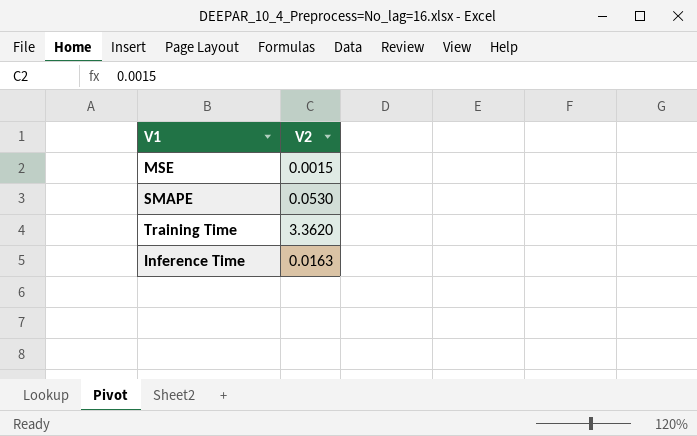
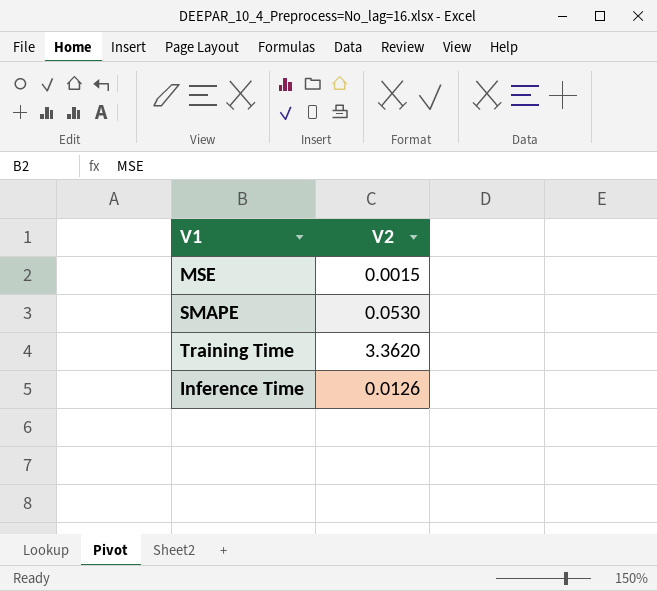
Inference Time | V2: 0.0163 -> 0.0126

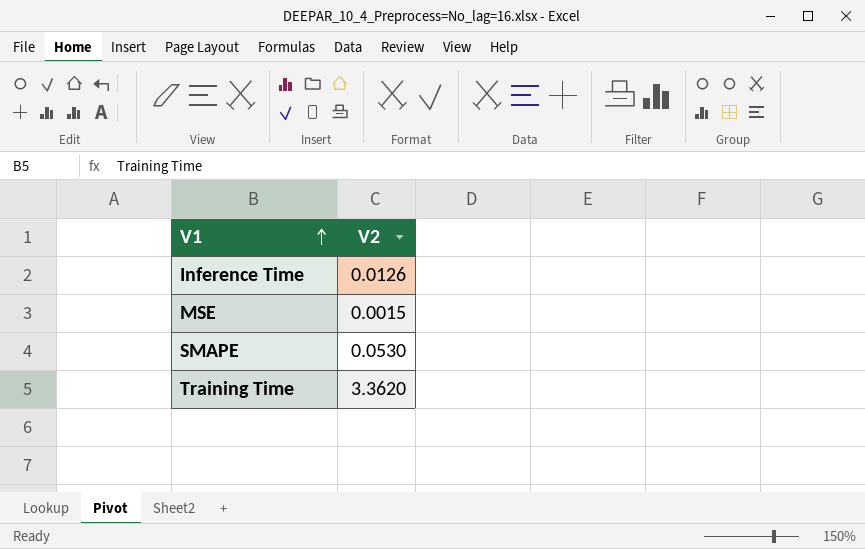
row order: none -> V1 ascending

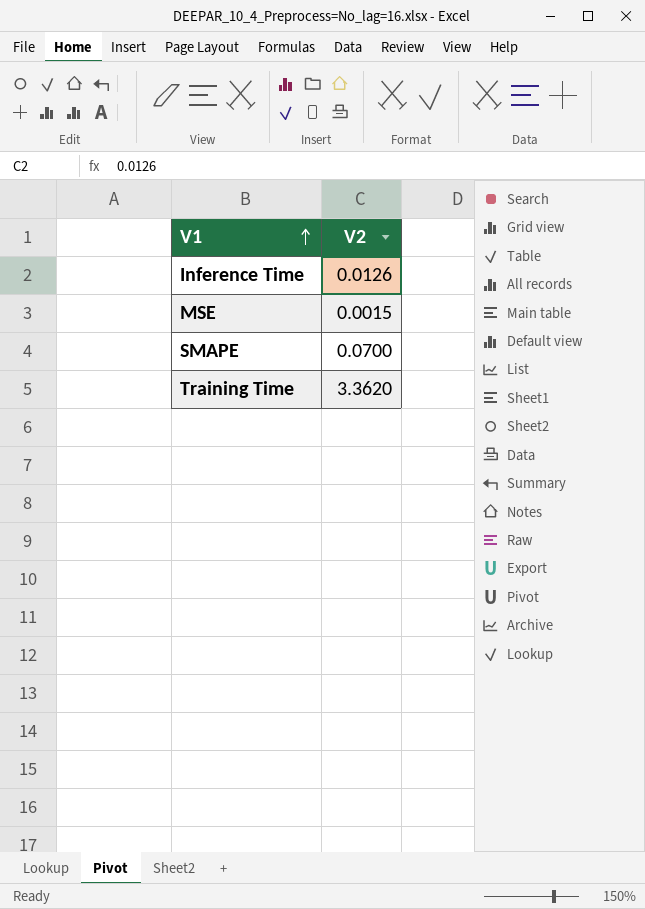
SMAPE | V2: 0.0530 -> 0.0700

